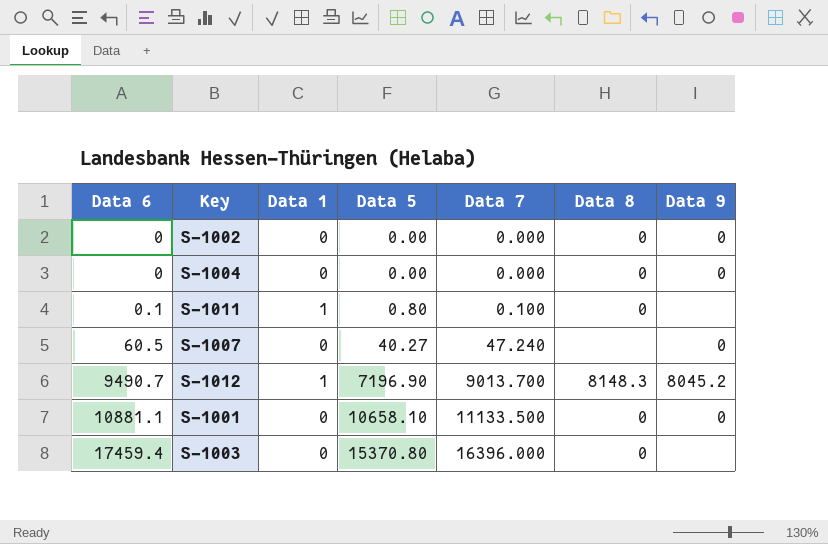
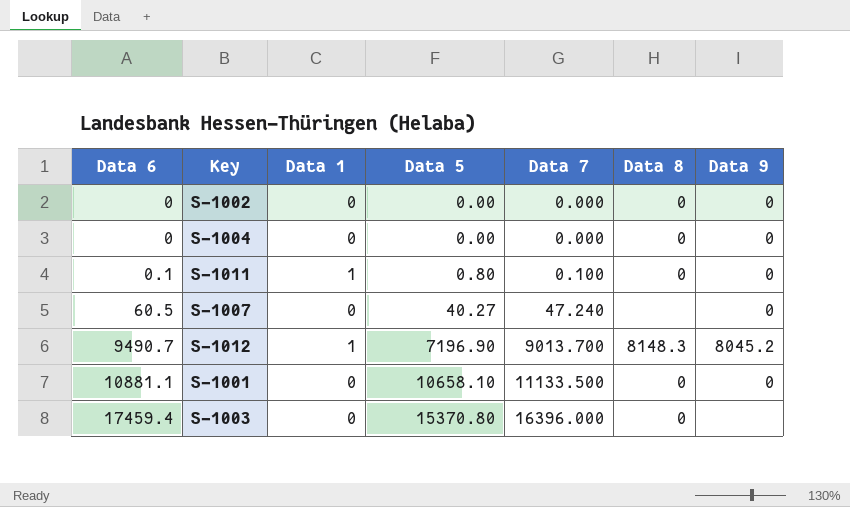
S-1011 | Data 9: none -> 0

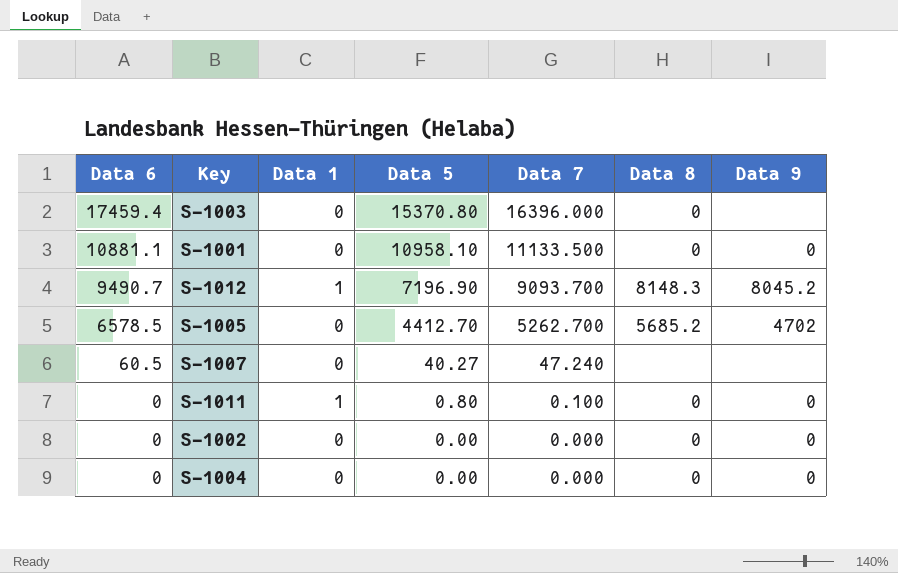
row order: Data 6 ascending -> Data 6 descending
S-1001 | Data 5: 10658.10 -> 10958.10
S-1012 | Data 7: 9013.700 -> 9093.700
row S-1005: none -> 6578.5 | 0 | 4412.70 | 5262.700 | 5685.2 | 4702
S-1007 | Data 9: 0 -> none
S-1011 | Data 6: 0.1 -> 0

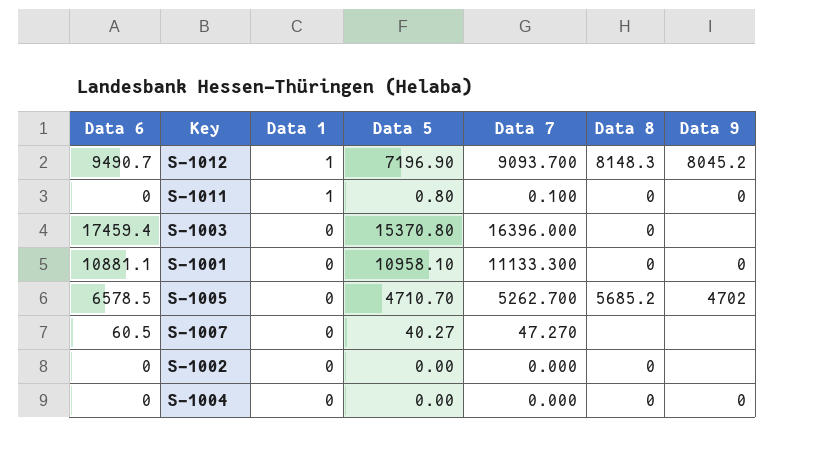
row order: Data 6 descending -> Data 1 descending
S-1001 | Data 7: 11133.500 -> 11133.300
S-1005 | Data 5: 4412.70 -> 4710.70
S-1007 | Data 7: 47.240 -> 47.270
S-1002 | Data 9: 0 -> none

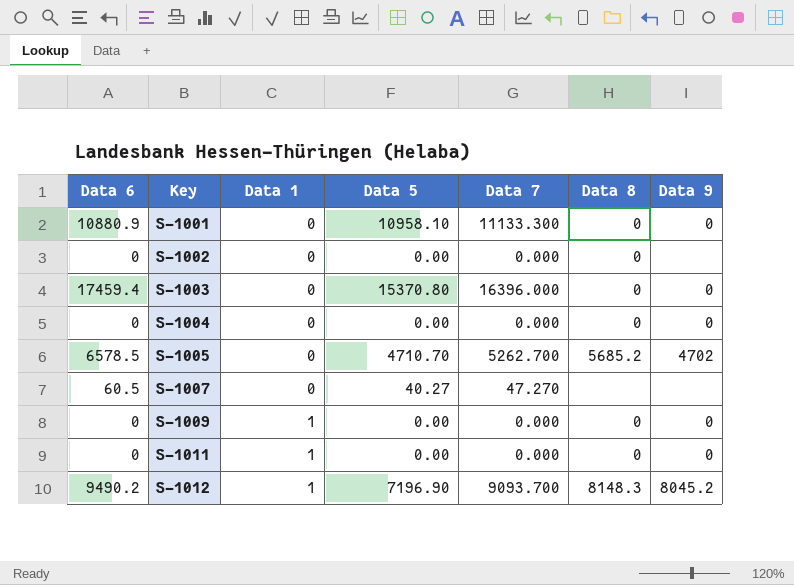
row order: Data 1 descending -> Key ascending
S-1001 | Data 6: 10881.1 -> 10880.9
S-1003 | Data 9: none -> 0
row S-1009: none -> 0 | 1 | 0.00 | 0.000 | 0 | 0
S-1011 | Data 5: 0.80 -> 0.00
S-1011 | Data 7: 0.100 -> 0.000
S-1012 | Data 6: 9490.7 -> 9490.2

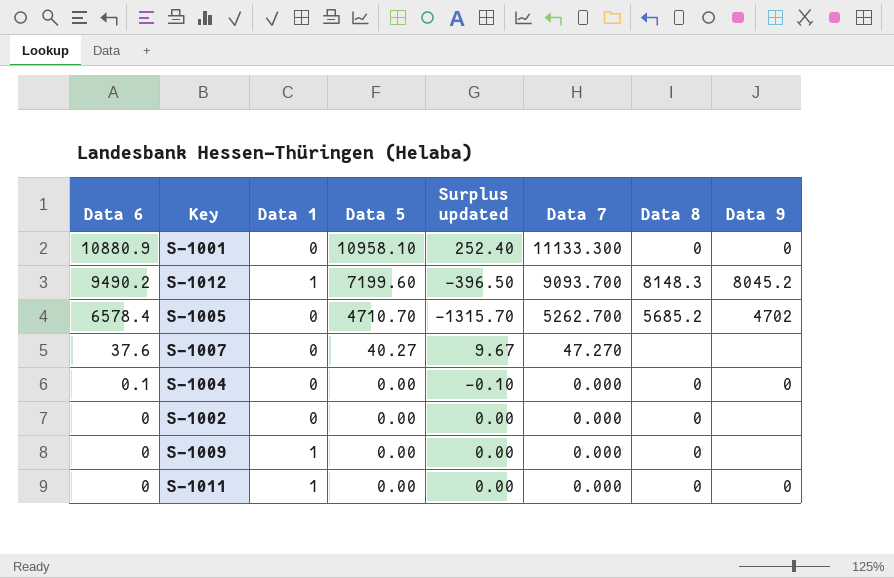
row order: Key ascending -> Data 6 descending
column Surplus updated | formula: none -> [Data 7] - [Data 6]
row S-1003: 17459.4 | 0 | 15370.80 | 16396.000 | 0 | 0 -> none
S-1012 | Data 5: 7196.90 -> 7199.60
S-1005 | Data 6: 6578.5 -> 6578.4
S-1007 | Data 6: 60.5 -> 37.6
S-1004 | Data 6: 0 -> 0.1
S-1009 | Data 9: 0 -> none

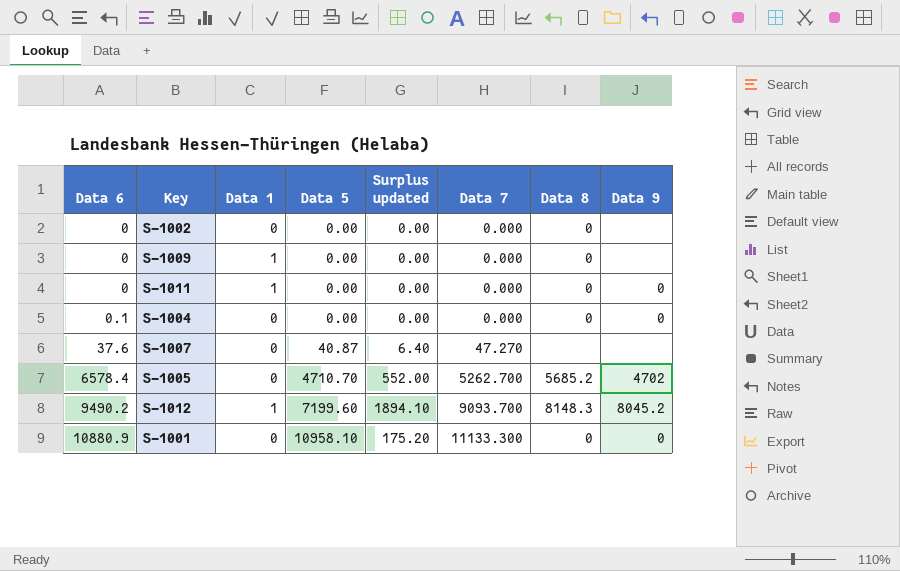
row order: Data 6 descending -> Data 6 ascending
column Surplus updated | formula: [Data 7] - [Data 6] -> [Data 7] - [Data 5]
S-1007 | Data 5: 40.27 -> 40.87

